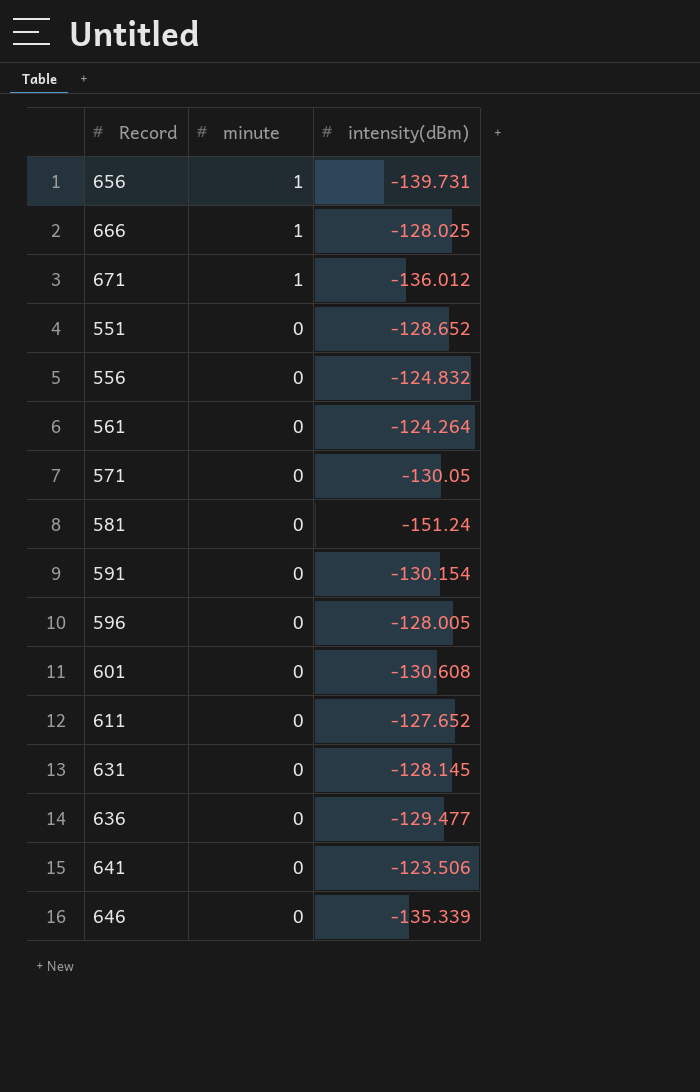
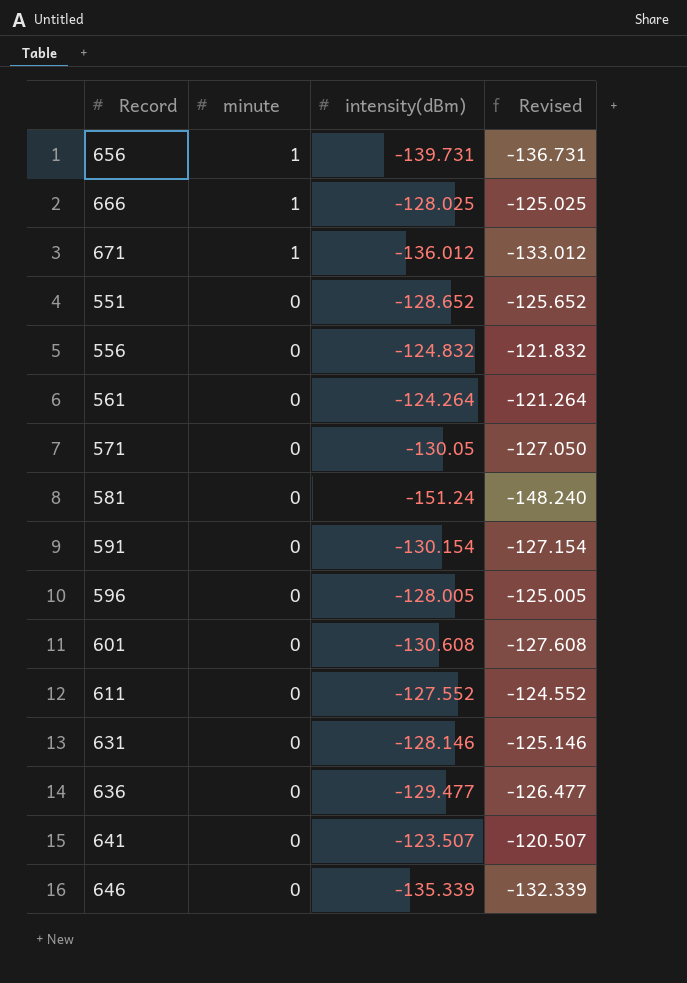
column Revised | formula: none -> [intensity(dBm)] + 3
611 | intensity(dBm): -127.652 -> -127.552
631 | intensity(dBm): -128.145 -> -128.146
641 | intensity(dBm): -123.506 -> -123.507

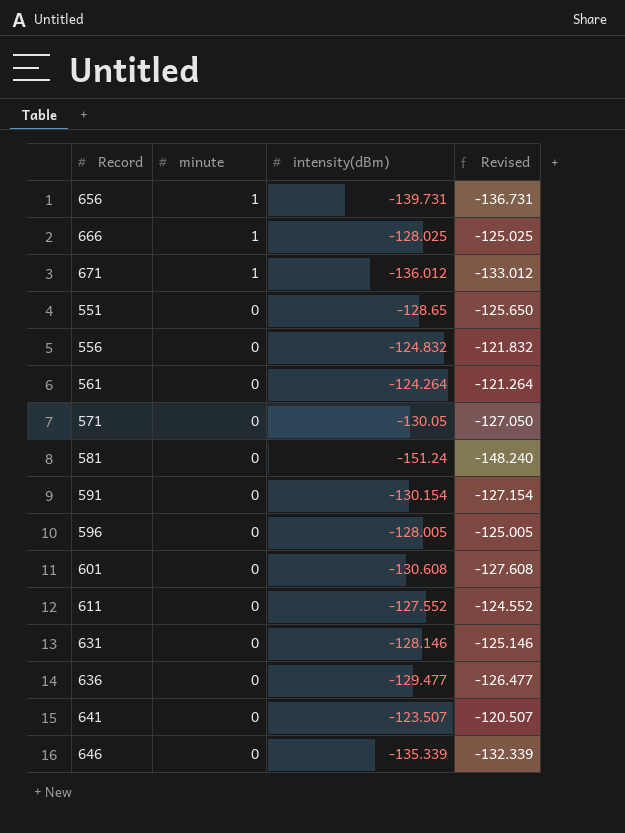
551 | intensity(dBm): -128.652 -> -128.65
551 | Revised: -125.652 -> -125.650

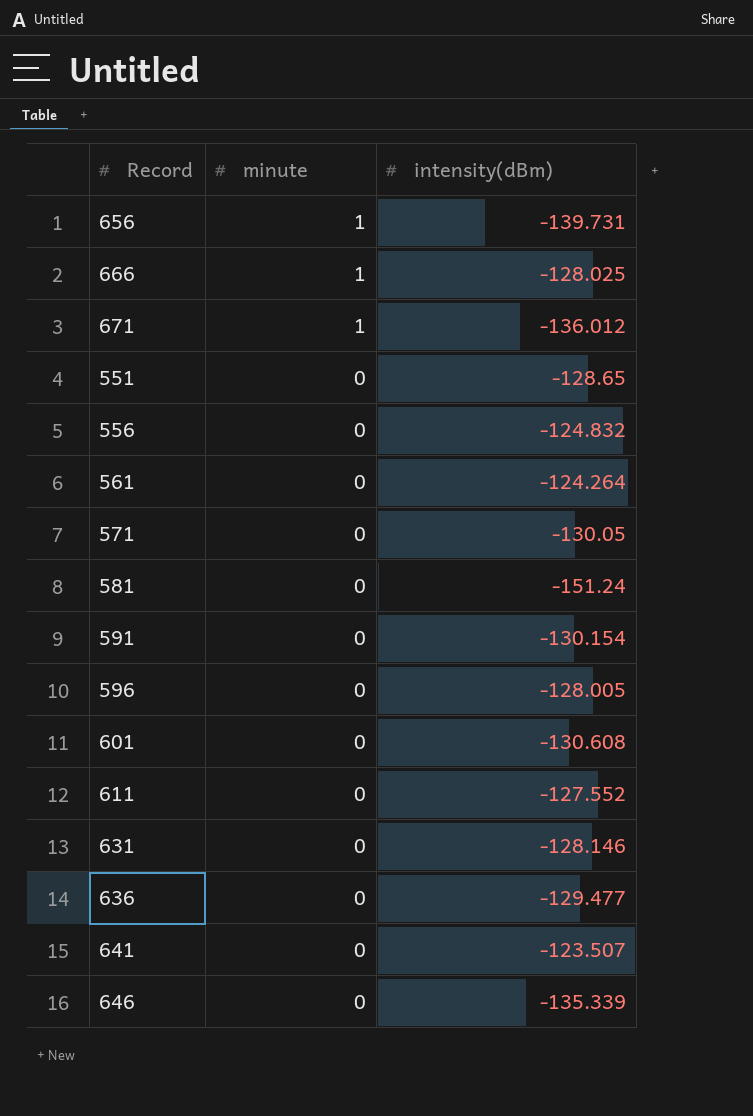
column Revised | formula: [intensity(dBm)] + 3 -> none

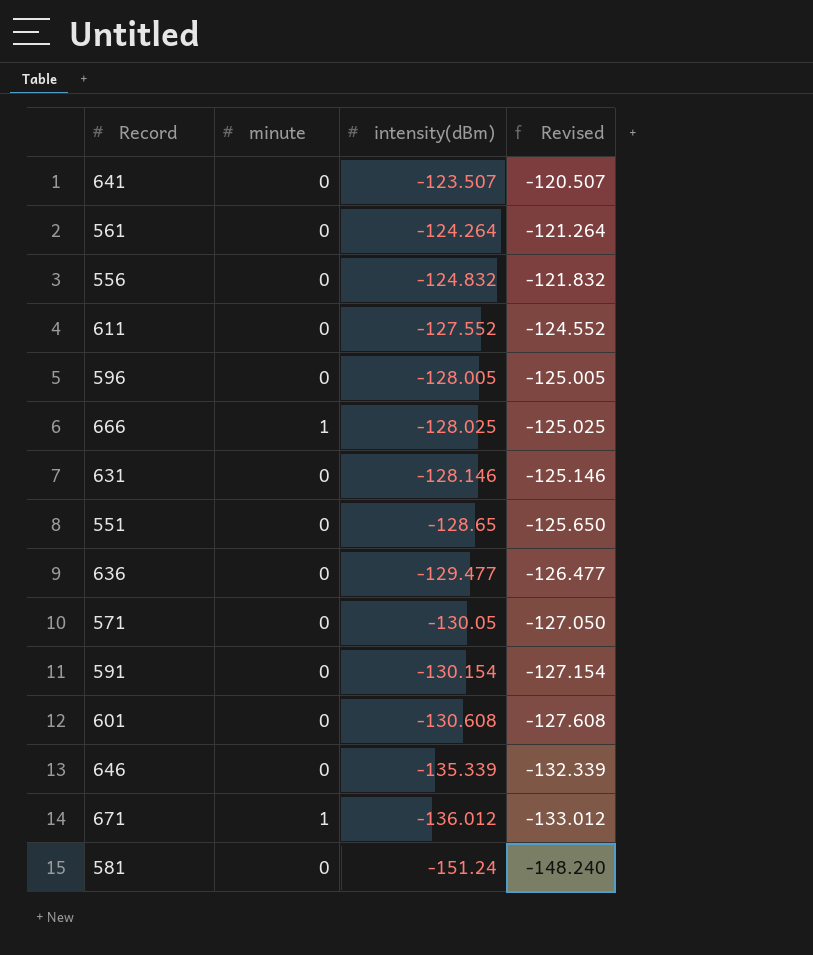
row order: minute descending -> intensity(dBm) descending
column Revised | formula: none -> [intensity(dBm)] + 3
row 656: 1 | -139.731 -> none

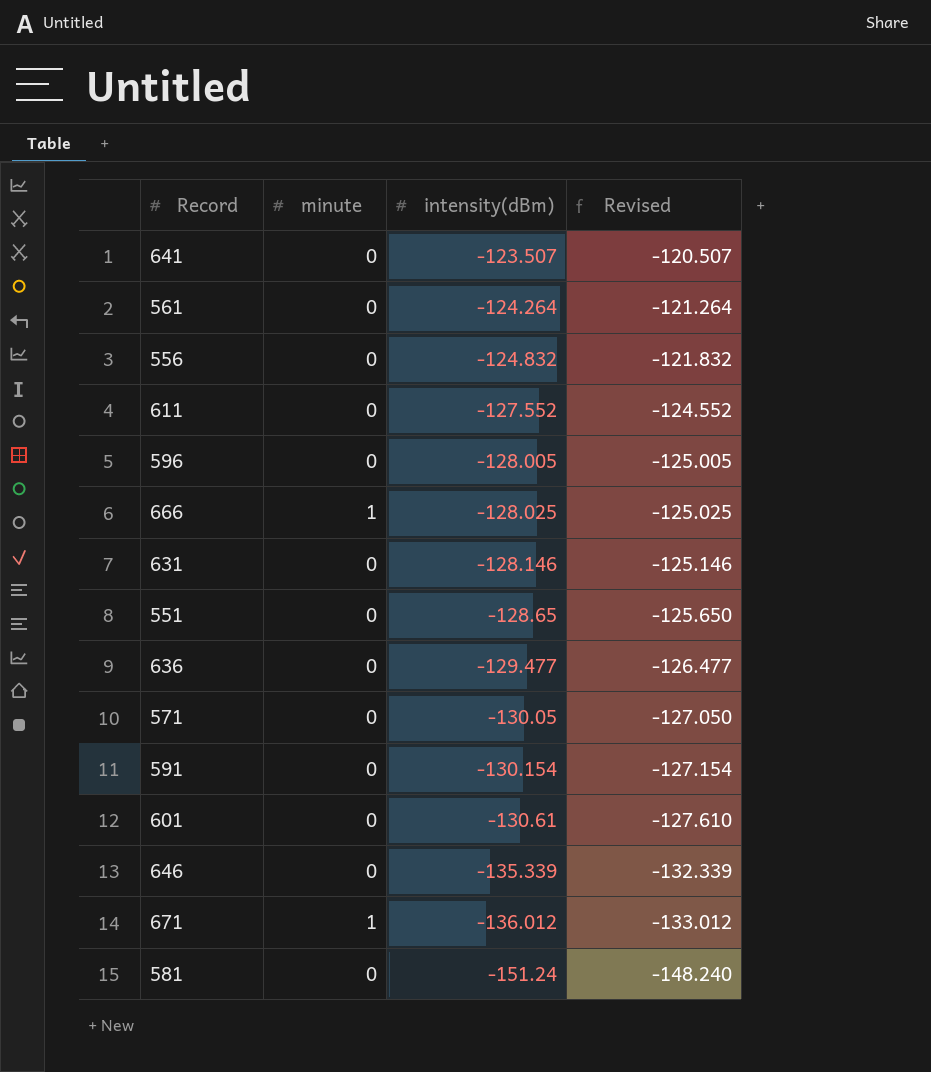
601 | intensity(dBm): -130.608 -> -130.61
601 | Revised: -127.608 -> -127.610

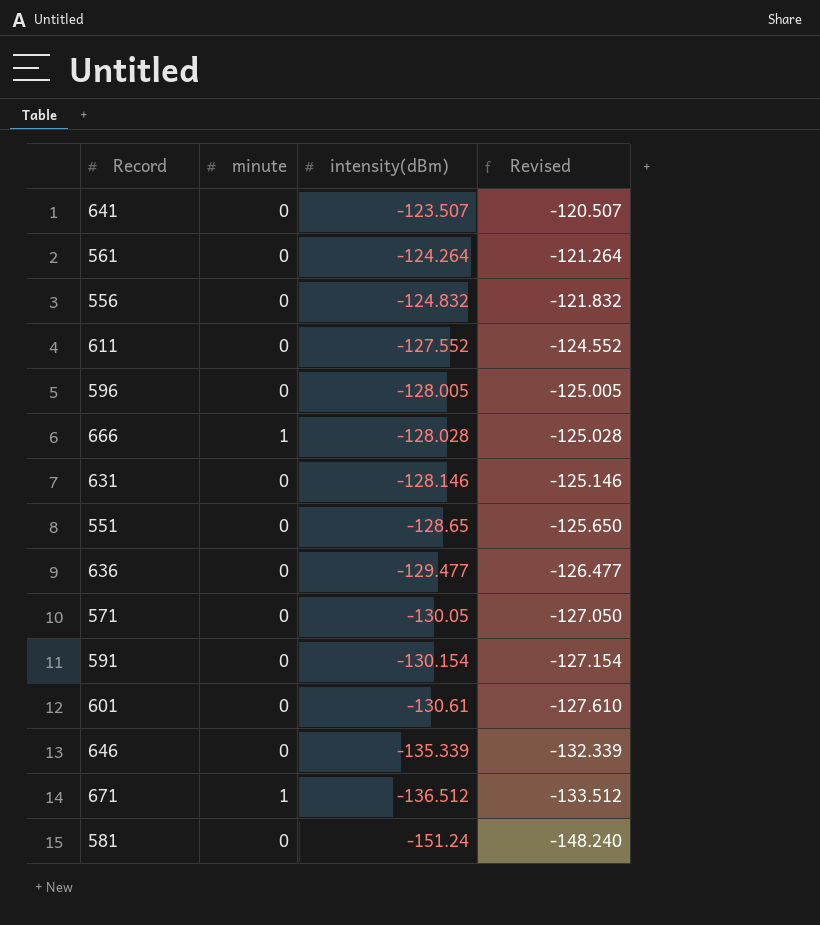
666 | intensity(dBm): -128.025 -> -128.028
666 | Revised: -125.025 -> -125.028
671 | intensity(dBm): -136.012 -> -136.512
671 | Revised: -133.012 -> -133.512

